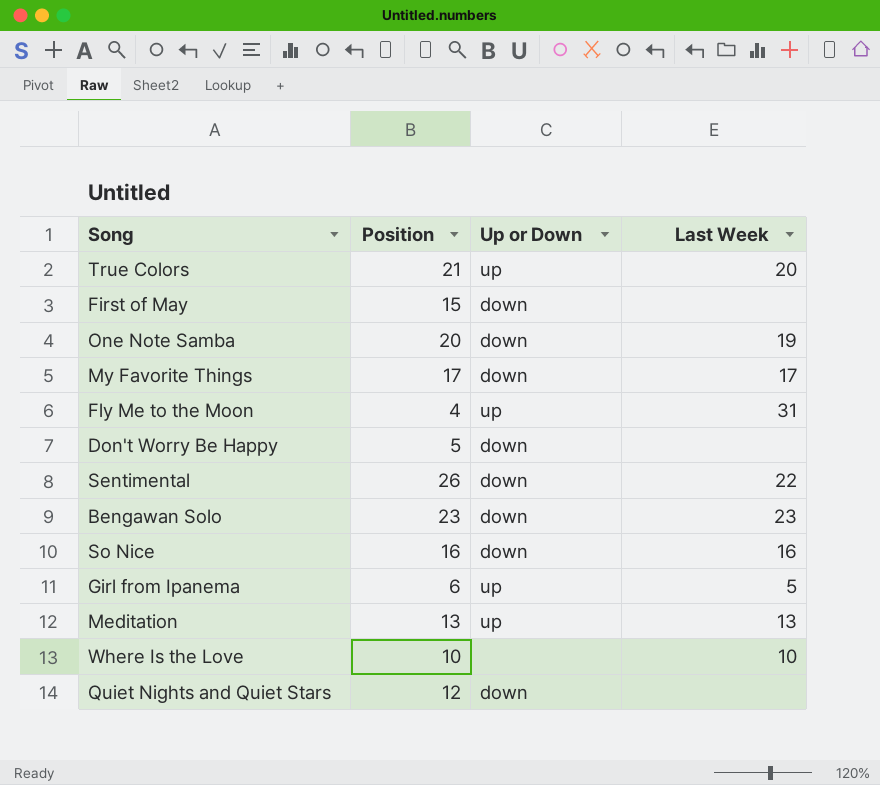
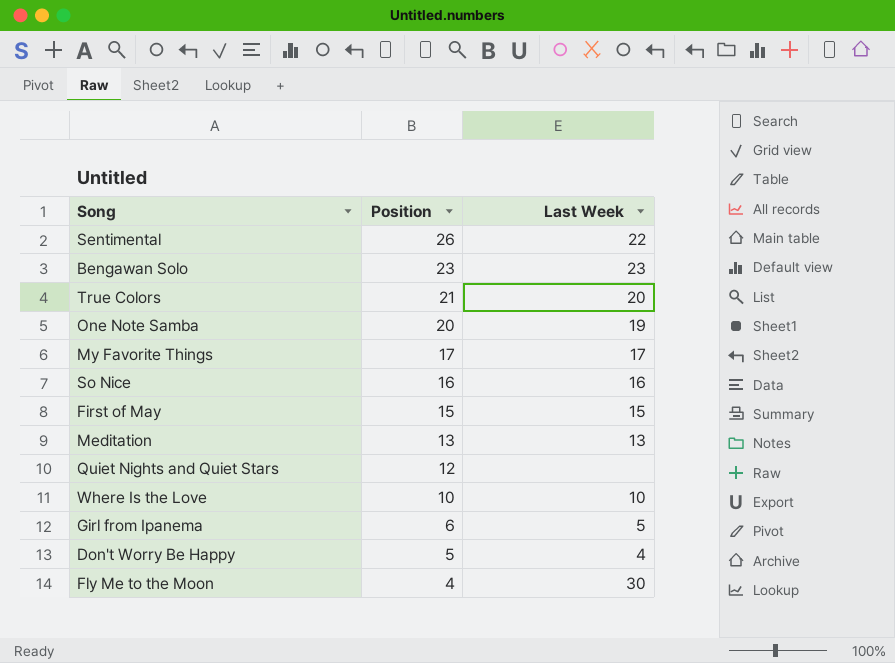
row order: none -> Position descending
column Up or Down | position: 3 -> none
First of May | Last Week: none -> 15
Don't Worry Be Happy | Last Week: none -> 4
Fly Me to the Moon | Last Week: 31 -> 30

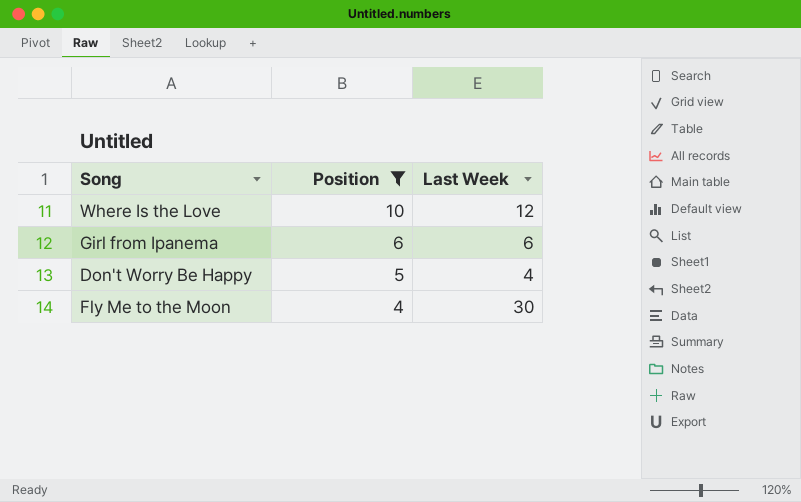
filter: none -> Position <= 10
Where Is the Love | Last Week: 10 -> 12
Girl from Ipanema | Last Week: 5 -> 6

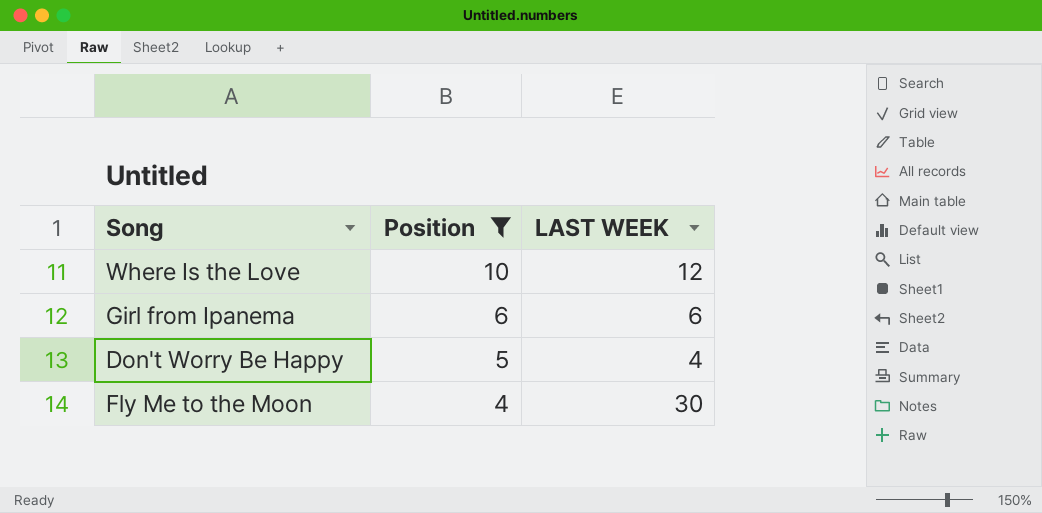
column name: Last Week -> LAST WEEK

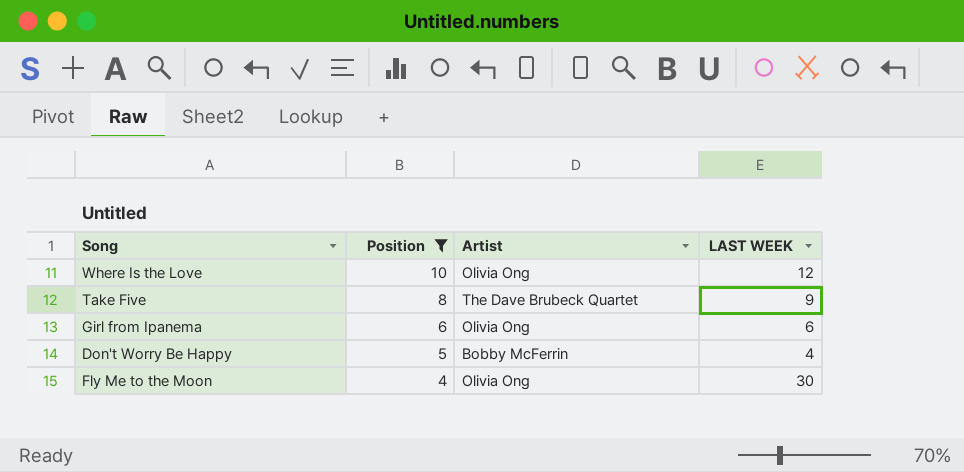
column Artist | position: none -> 3
row Take Five: none -> 8 | The Dave Brubeck Quartet | 9

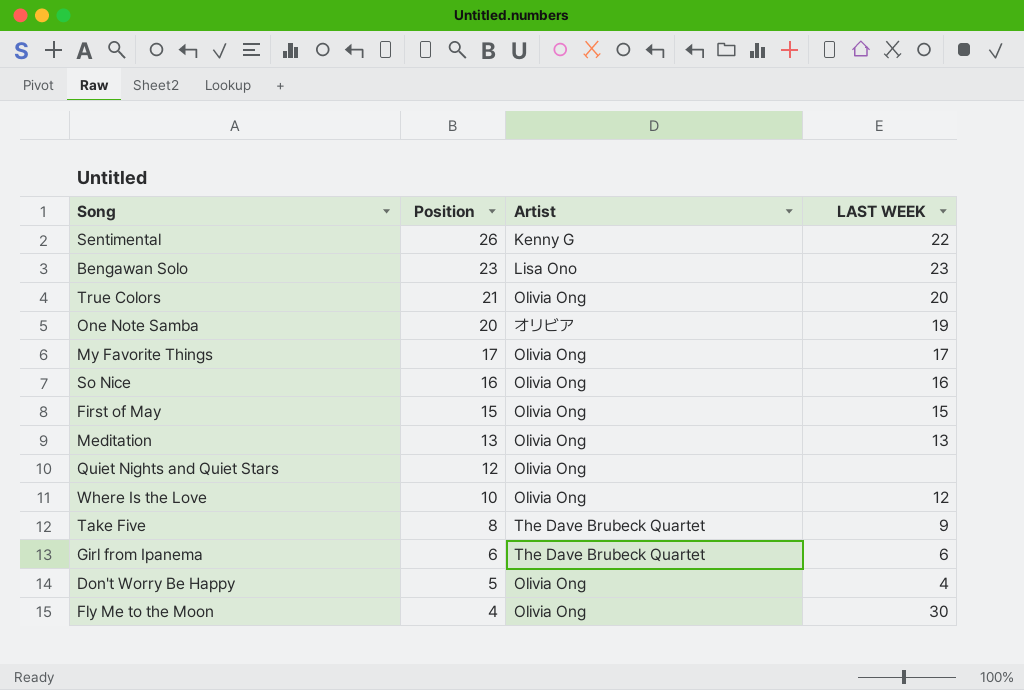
filter: Position <= 10 -> none
Girl from Ipanema | Artist: Olivia Ong -> The Dave Brubeck Quartet
Don't Worry Be Happy | Artist: Bobby McFerrin -> Olivia Ong

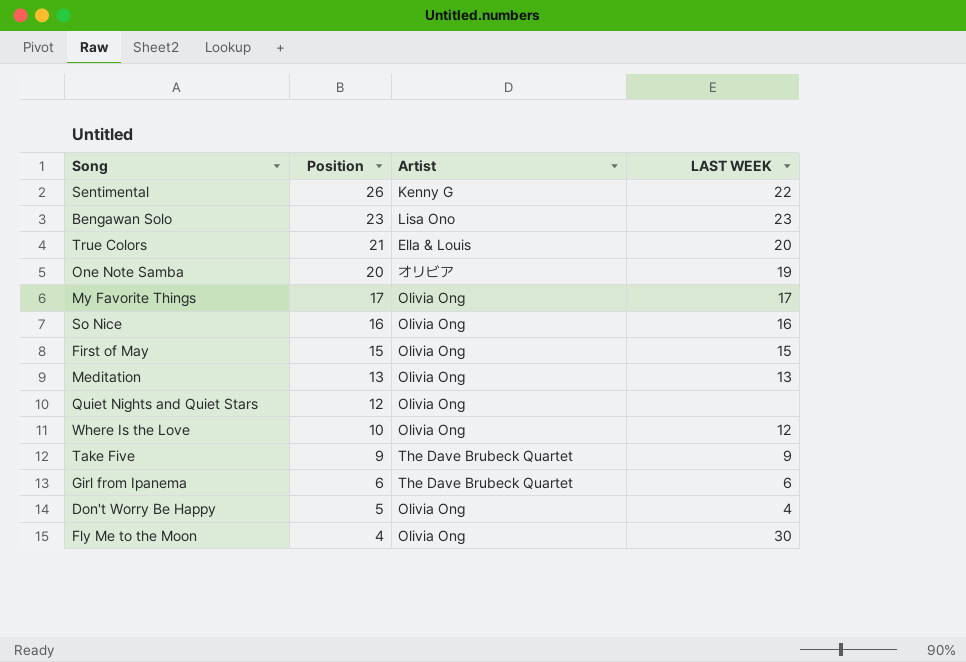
True Colors | Artist: Olivia Ong -> Ella & Louis
Take Five | Position: 8 -> 9

